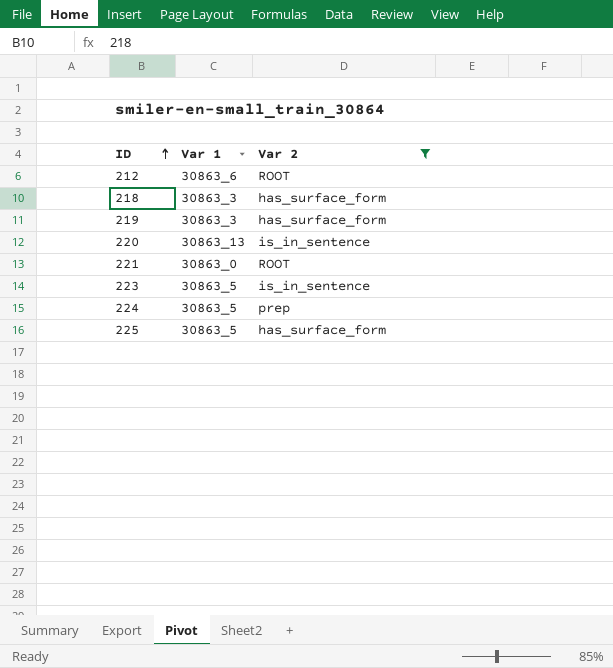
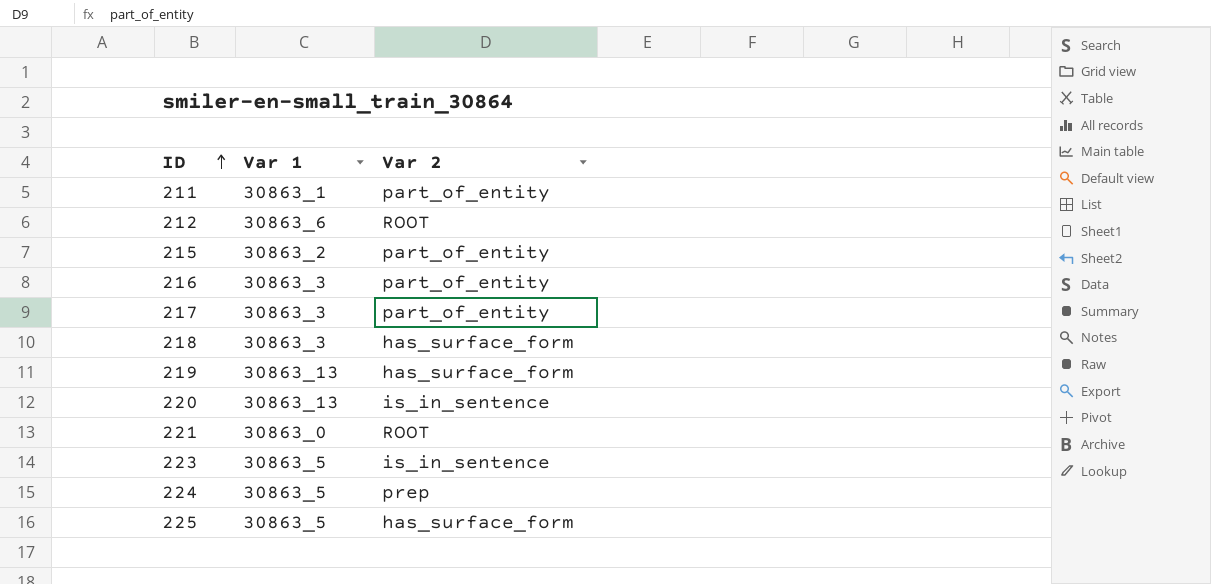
filter: Var 2 != part_of_entity -> none
219 | Var 1: 30863_3 -> 30863_13

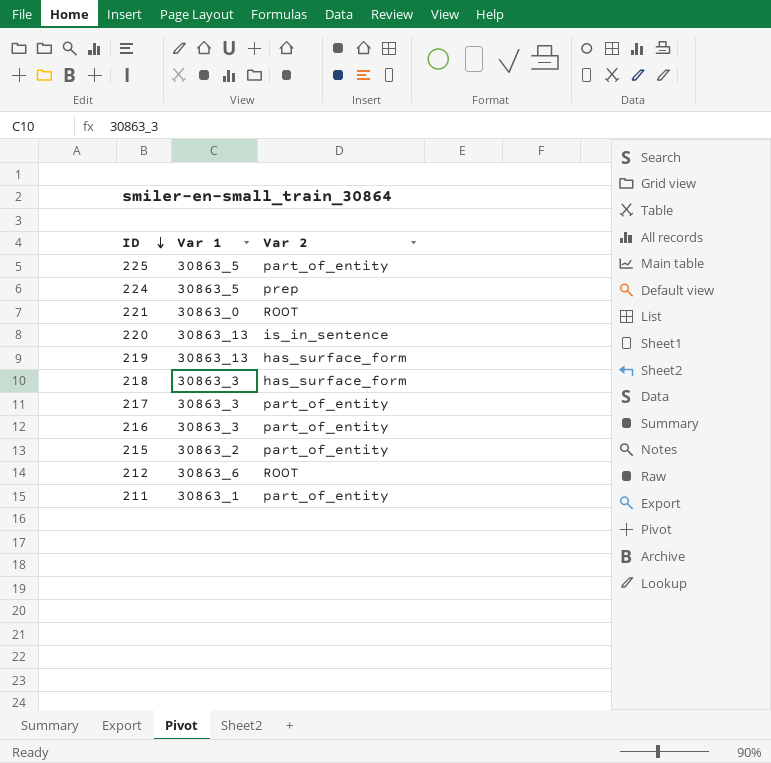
row order: ID ascending -> ID descending
row 223: 30863_5 | is_in_sentence -> none
225 | Var 2: has_surface_form -> part_of_entity

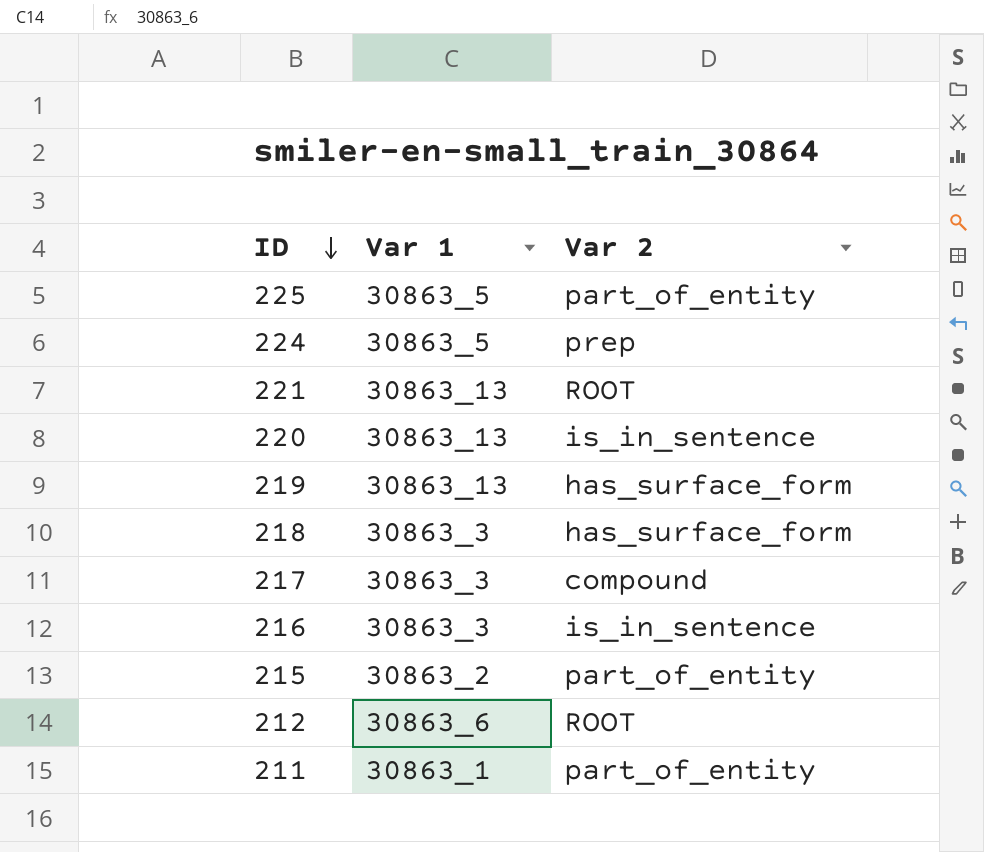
221 | Var 1: 30863_0 -> 30863_13
217 | Var 2: part_of_entity -> compound
216 | Var 2: part_of_entity -> is_in_sentence

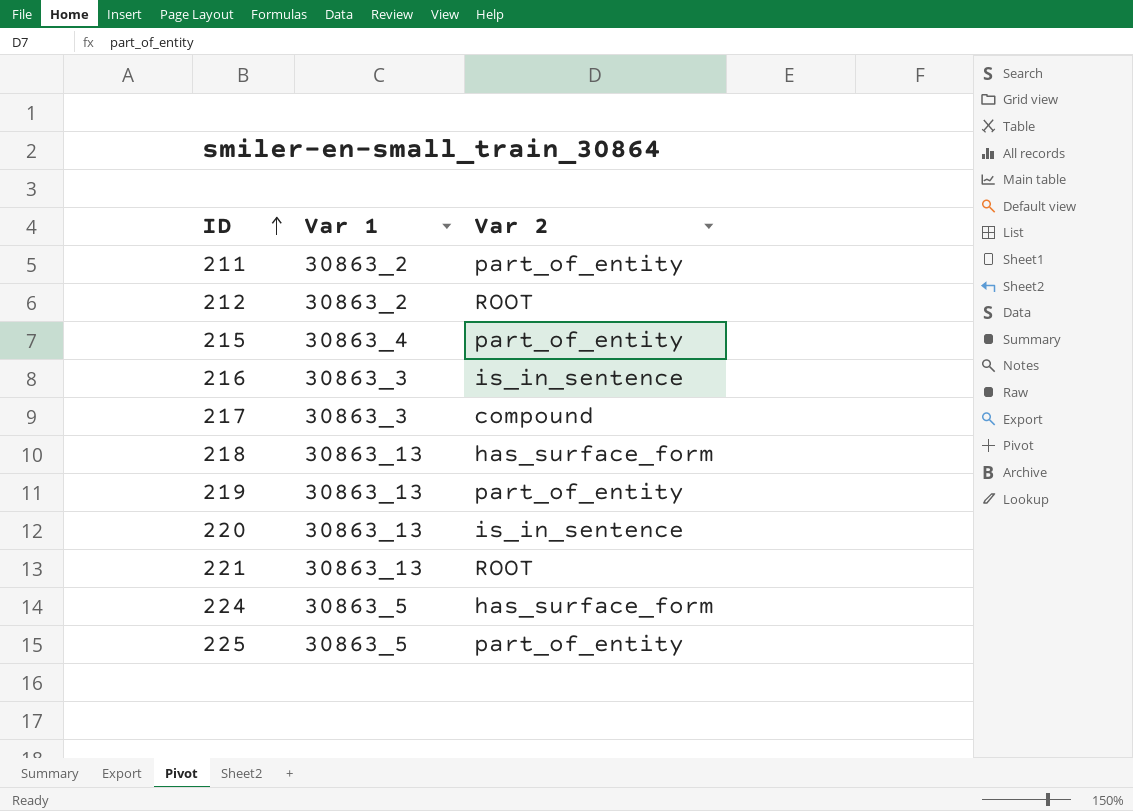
row order: ID descending -> ID ascending
211 | Var 1: 30863_1 -> 30863_2
212 | Var 1: 30863_6 -> 30863_2
215 | Var 1: 30863_2 -> 30863_4
218 | Var 1: 30863_3 -> 30863_13
219 | Var 2: has_surface_form -> part_of_entity
224 | Var 2: prep -> has_surface_form

